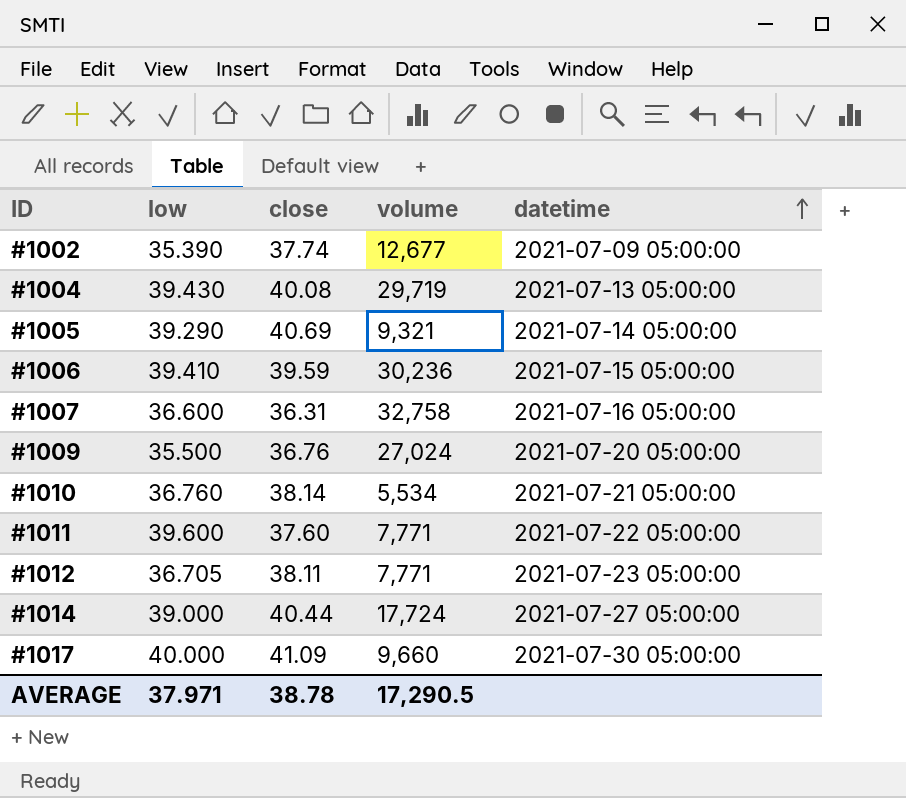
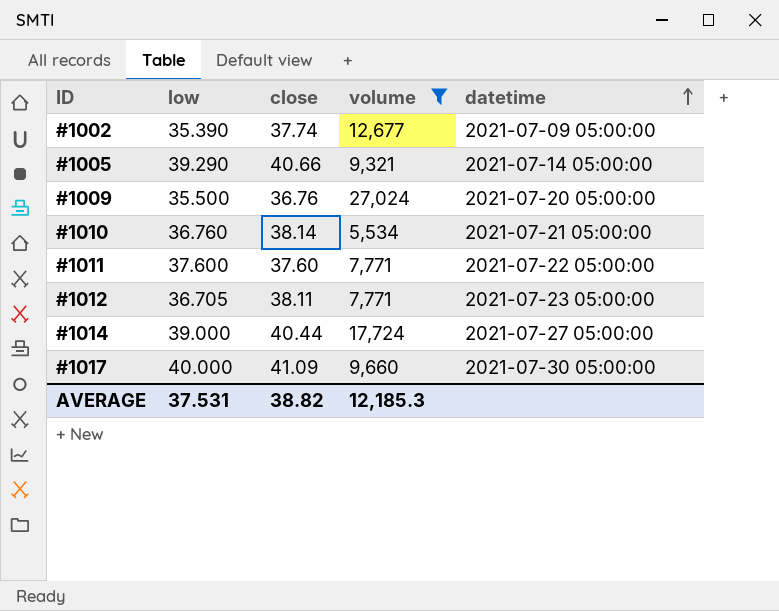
filter: none -> volume <= 27,024
#1005 | close: 40.69 -> 40.66
#1011 | low: 39.600 -> 37.600
AVERAGE | low: 37.971 -> 37.531
AVERAGE | close: 38.78 -> 38.82
AVERAGE | volume: 17,290.5 -> 12,185.3

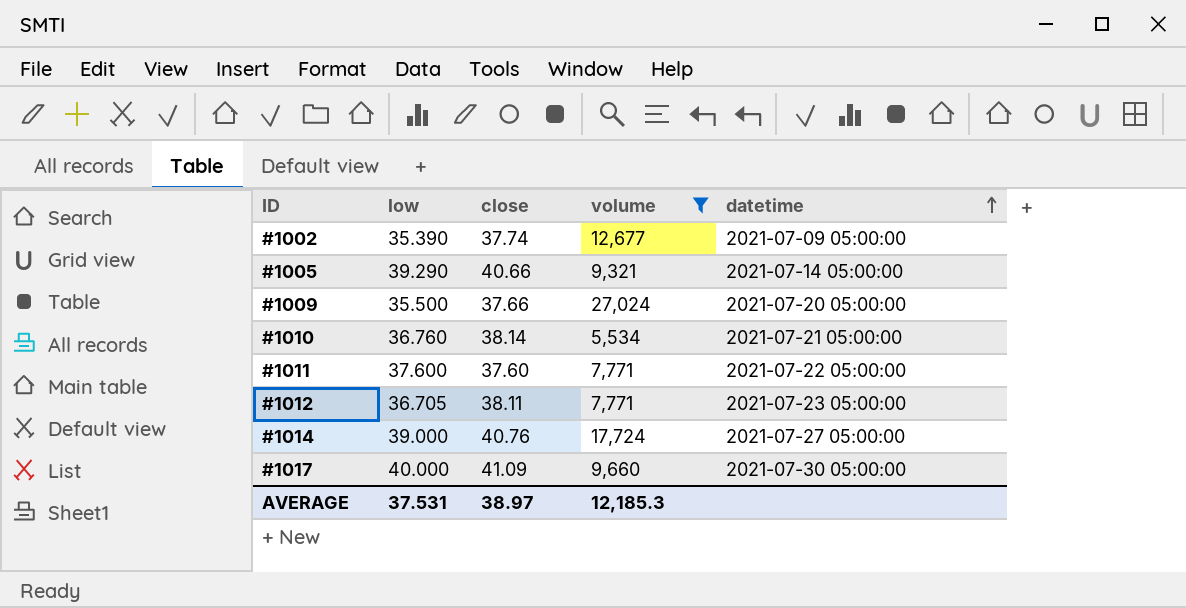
#1009 | close: 36.76 -> 37.66
#1014 | close: 40.44 -> 40.76
AVERAGE | close: 38.82 -> 38.97

